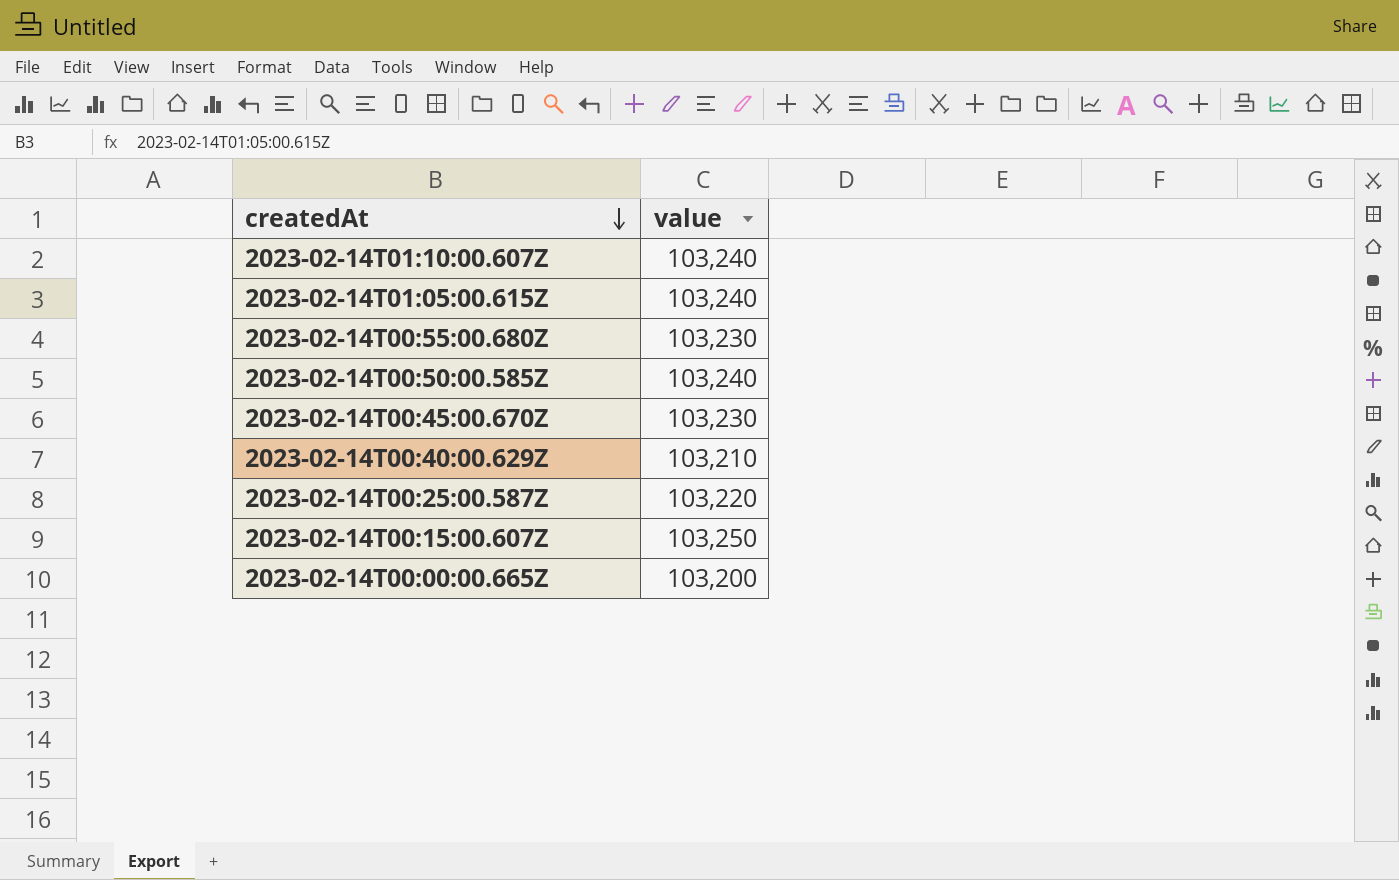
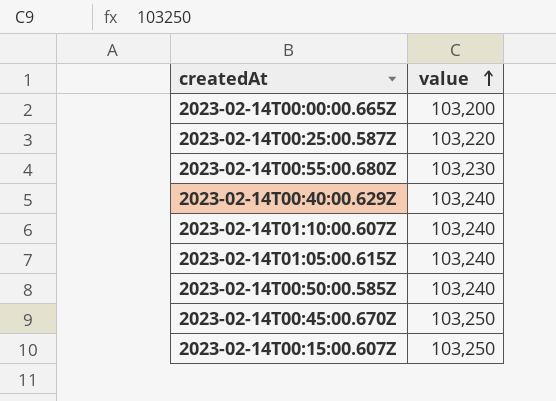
row order: createdAt descending -> value ascending
2023-02-14T00:40:00.629Z | value: 103,210 -> 103,240
2023-02-14T00:45:00.670Z | value: 103,230 -> 103,250

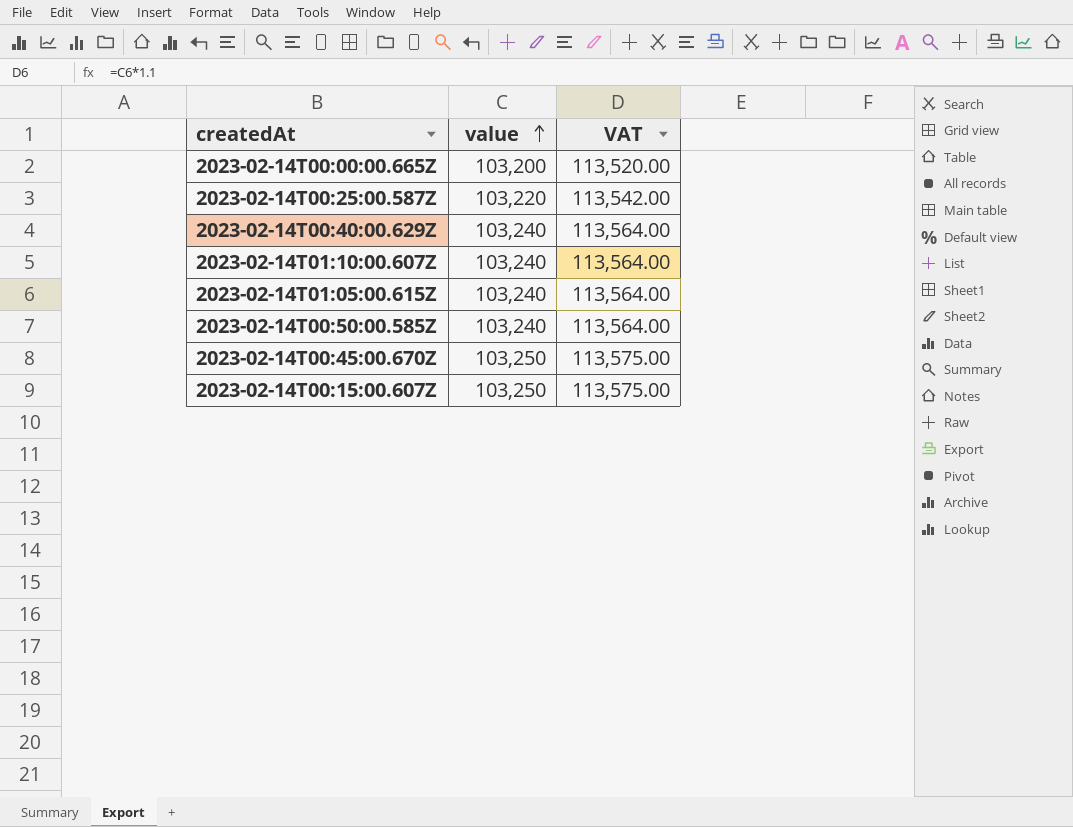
column VAT | formula: none -> [value] * 1.1
row 2023-02-14T00:55:00.680Z: 103,230 -> none

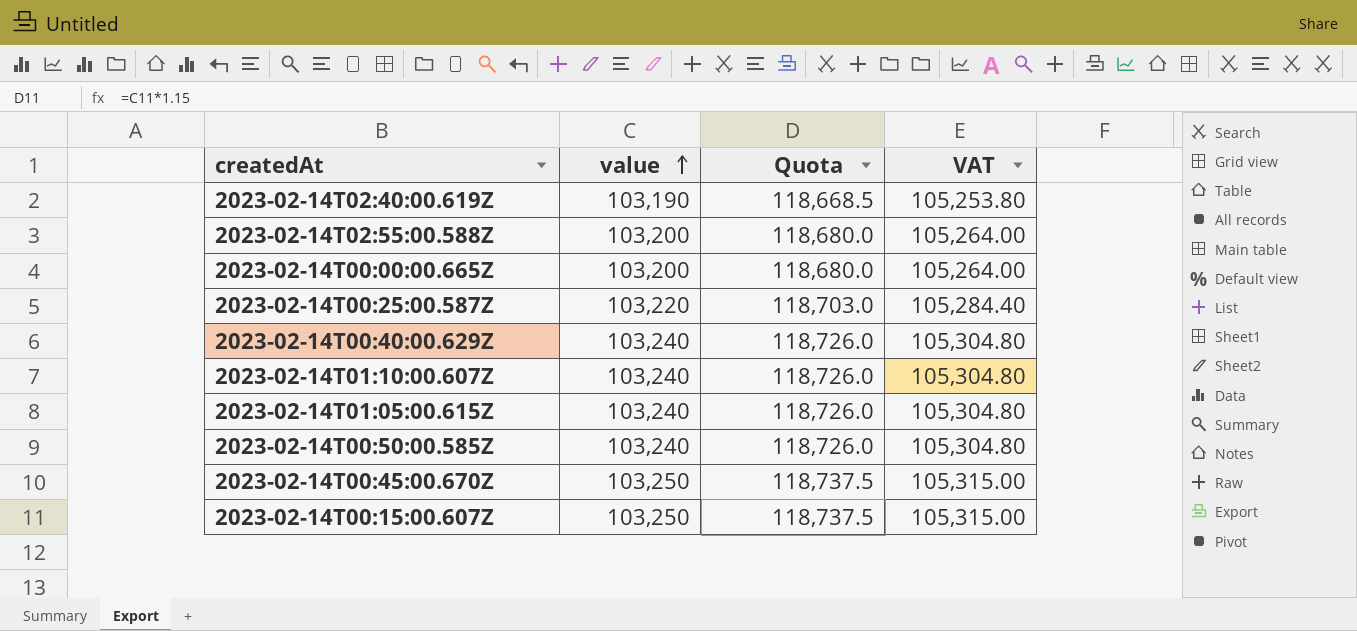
column Quota | formula: none -> [value] * 1.15
column VAT | formula: [value] * 1.1 -> [value] * 1.02
row 2023-02-14T02:40:00.619Z: none -> 103,190 | 118,668.5 | 105,253.80
row 2023-02-14T02:55:00.588Z: none -> 103,200 | 118,680.0 | 105,264.00

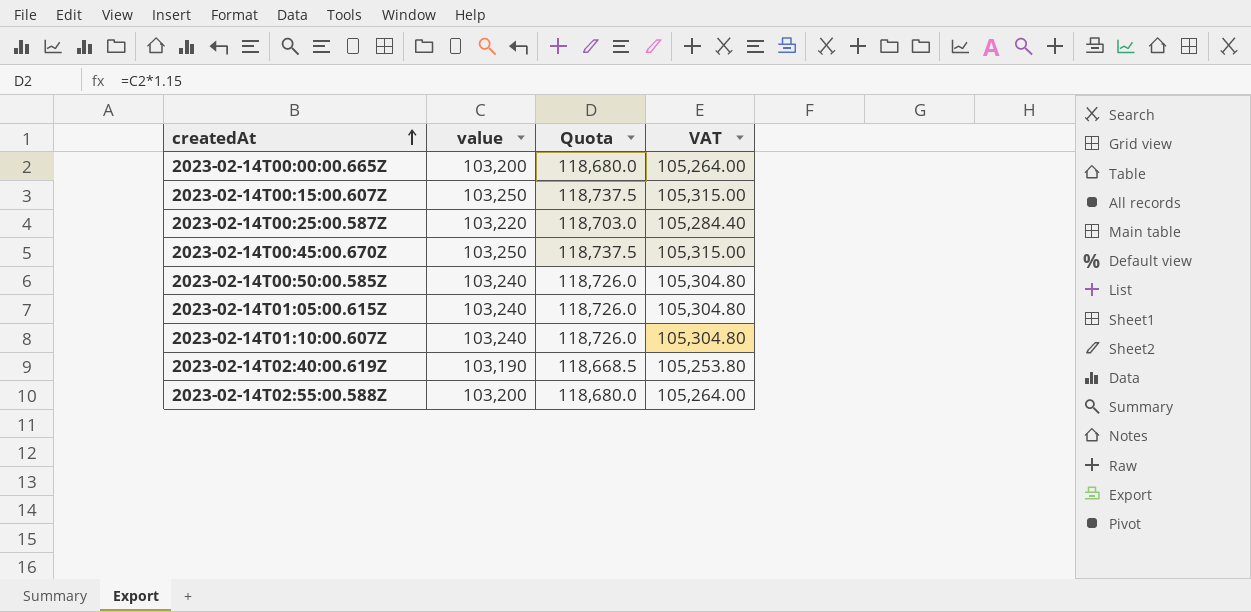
row order: value ascending -> createdAt ascending
row 2023-02-14T00:40:00.629Z: 103,240 | 118,726.0 | 105,304.80 -> none

